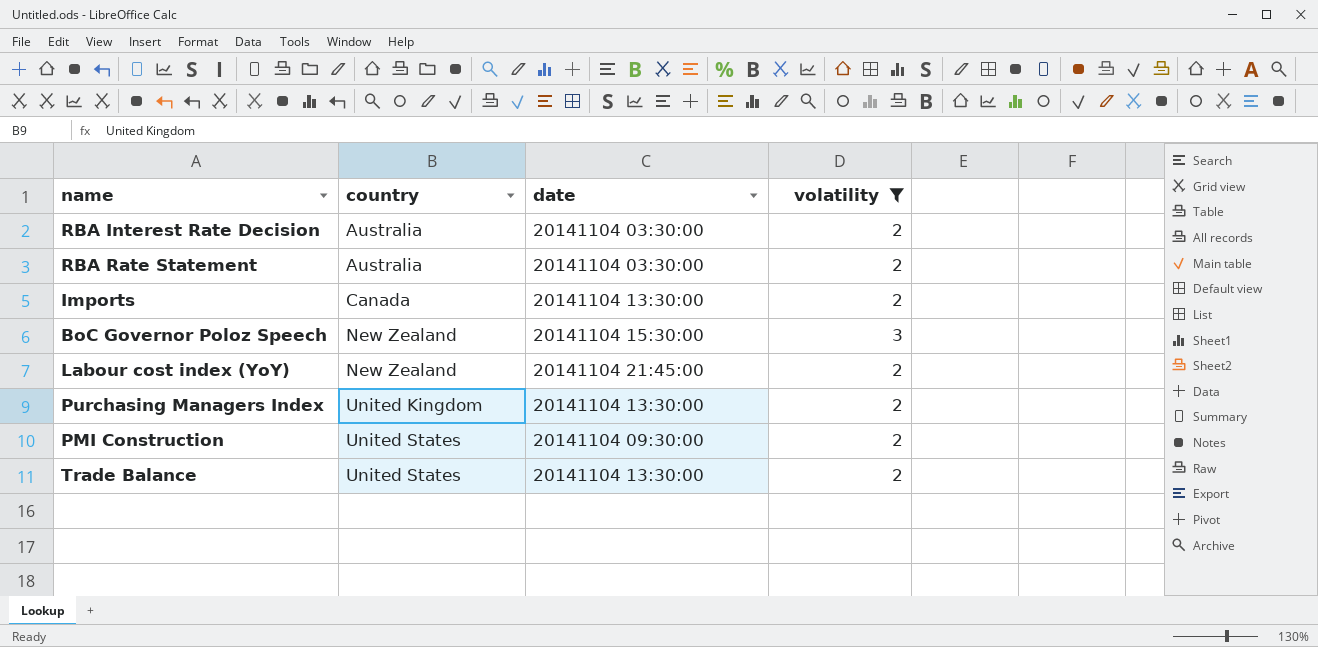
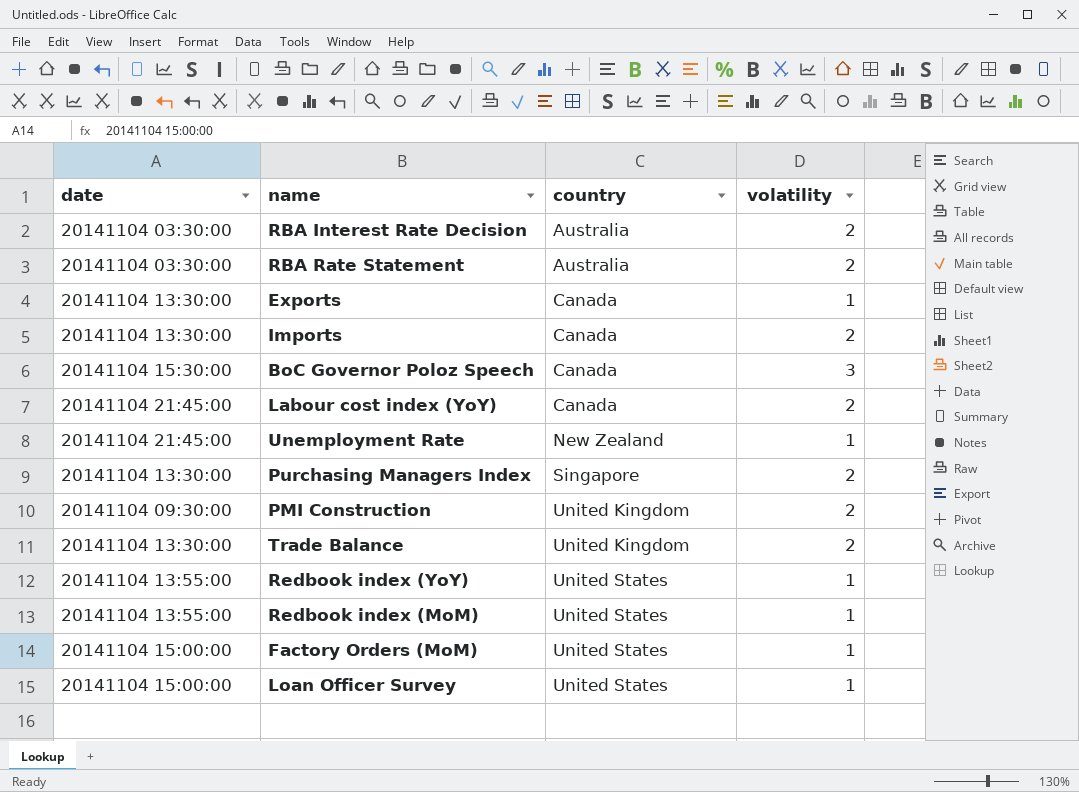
filter: volatility != 1 -> none
column date | position: 3 -> 1
BoC Governor Poloz Speech | country: New Zealand -> Canada
Labour cost index (YoY) | country: New Zealand -> Canada
Purchasing Managers Index | country: United Kingdom -> Singapore
PMI Construction | country: United States -> United Kingdom
Trade Balance | country: United States -> United Kingdom

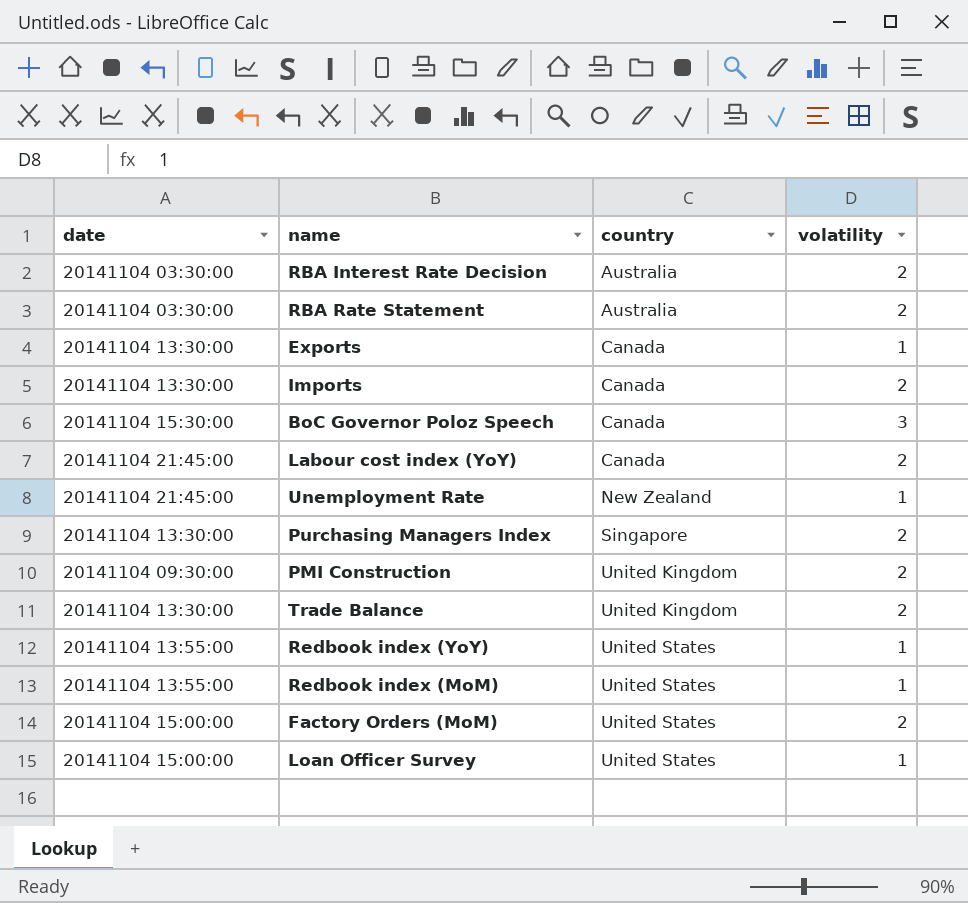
Factory Orders (MoM) | volatility: 1 -> 2

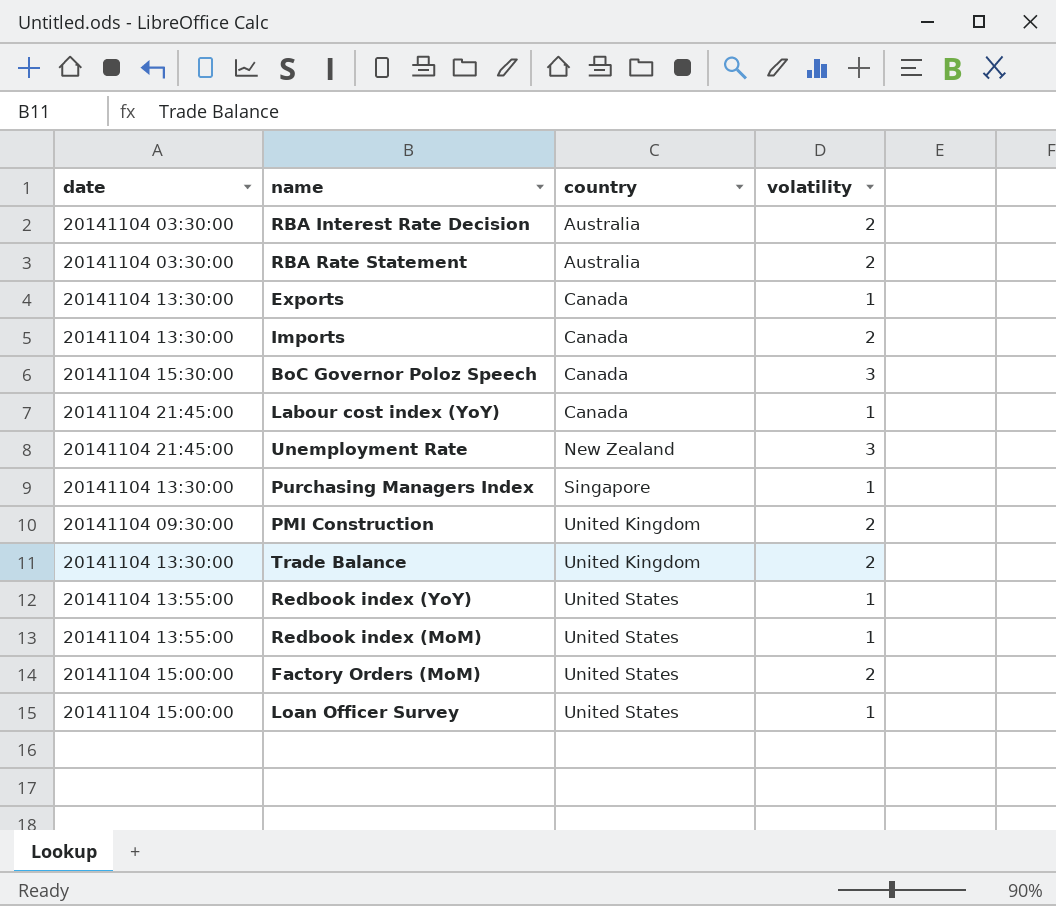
Labour cost index (YoY) | volatility: 2 -> 1
Unemployment Rate | volatility: 1 -> 3
Purchasing Managers Index | volatility: 2 -> 1

